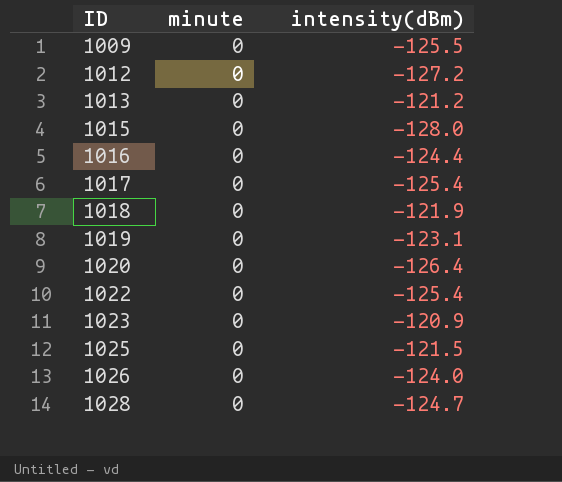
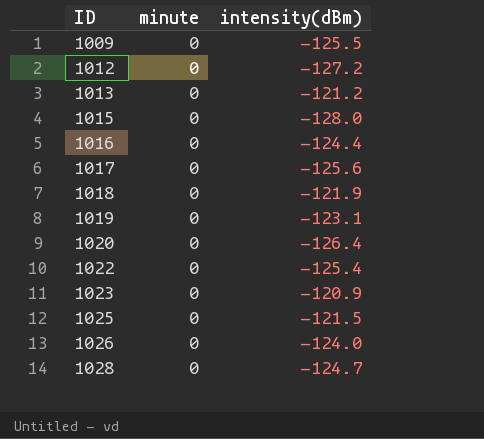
1017 | intensity(dBm): -125.4 -> -125.6

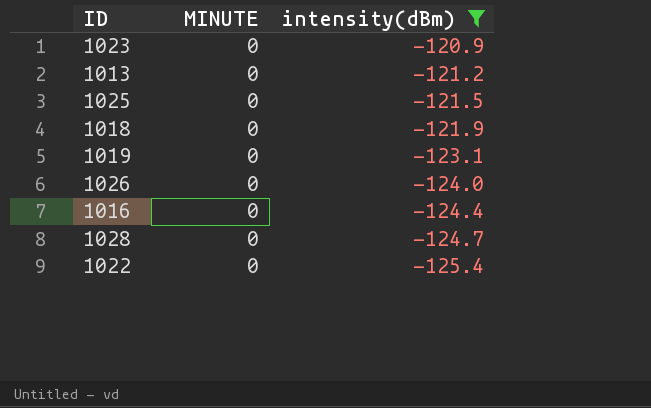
filter: none -> intensity(dBm) >= -125.4
row order: ID ascending -> intensity(dBm) descending
column name: minute -> MINUTE

